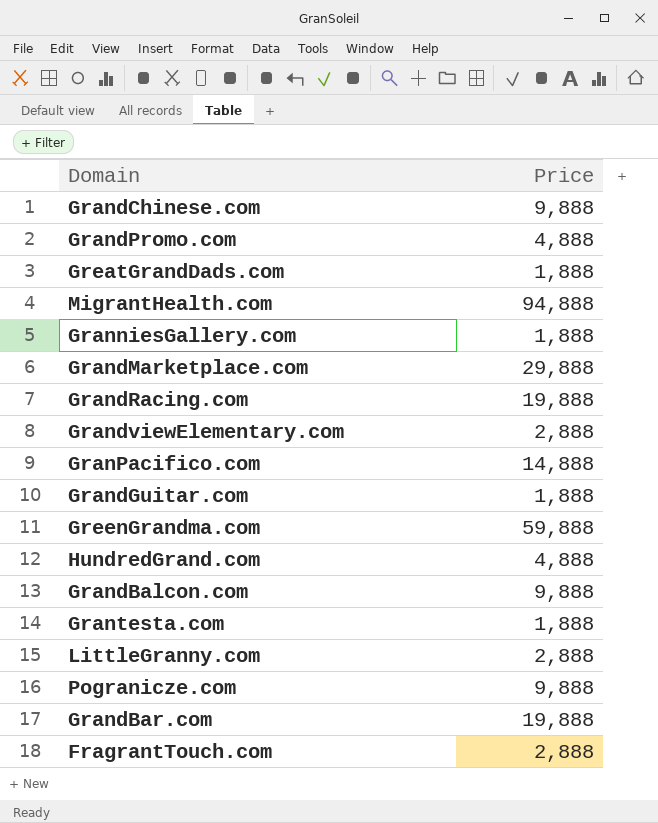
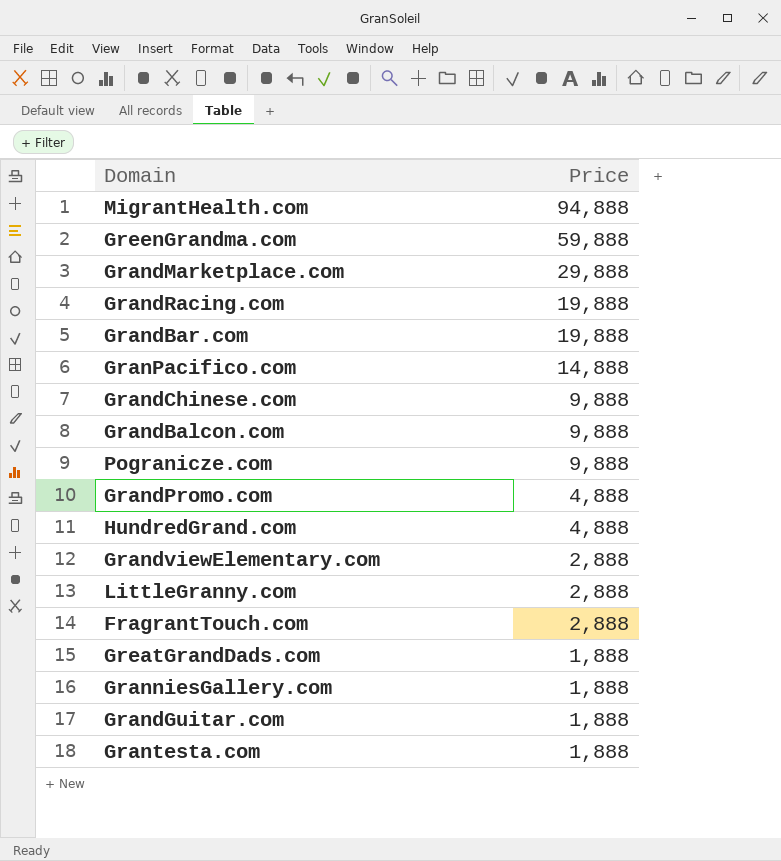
row order: none -> Price descending

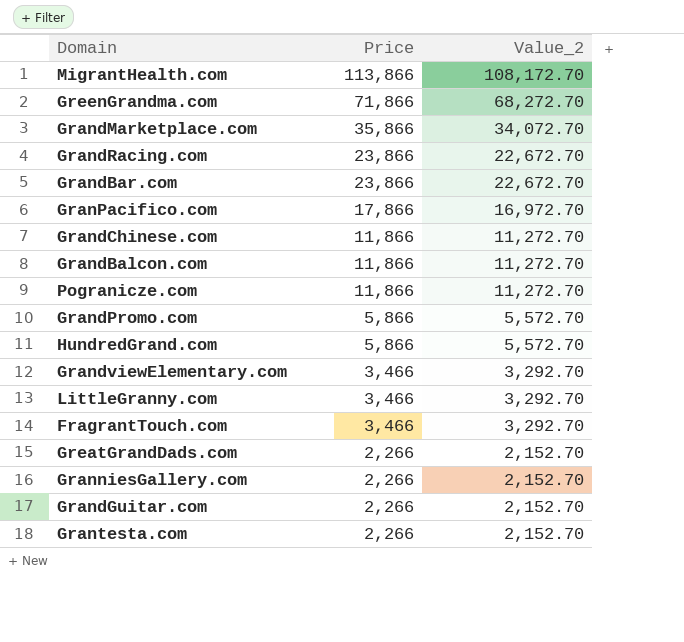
column Value_2 | formula: none -> [Price] * 0.95
MigrantHealth.com | Price: 94,888 -> 113,866
GreenGrandma.com | Price: 59,888 -> 71,866
GrandMarketplace.com | Price: 29,888 -> 35,866
GrandRacing.com | Price: 19,888 -> 23,866
GrandBar.com | Price: 19,888 -> 23,866
GranPacifico.com | Price: 14,888 -> 17,866
GrandChinese.com | Price: 9,888 -> 11,866
GrandBalcon.com | Price: 9,888 -> 11,866
Pogranicze.com | Price: 9,888 -> 11,866
GrandPromo.com | Price: 4,888 -> 5,866
HundredGrand.com | Price: 4,888 -> 5,866
GrandviewElementary.com | Price: 2,888 -> 3,466
LittleGranny.com | Price: 2,888 -> 3,466
FragrantTouch.com | Price: 2,888 -> 3,466
GreatGrandDads.com | Price: 1,888 -> 2,266
GranniesGallery.com | Price: 1,888 -> 2,266
GrandGuitar.com | Price: 1,888 -> 2,266
Grantesta.com | Price: 1,888 -> 2,266

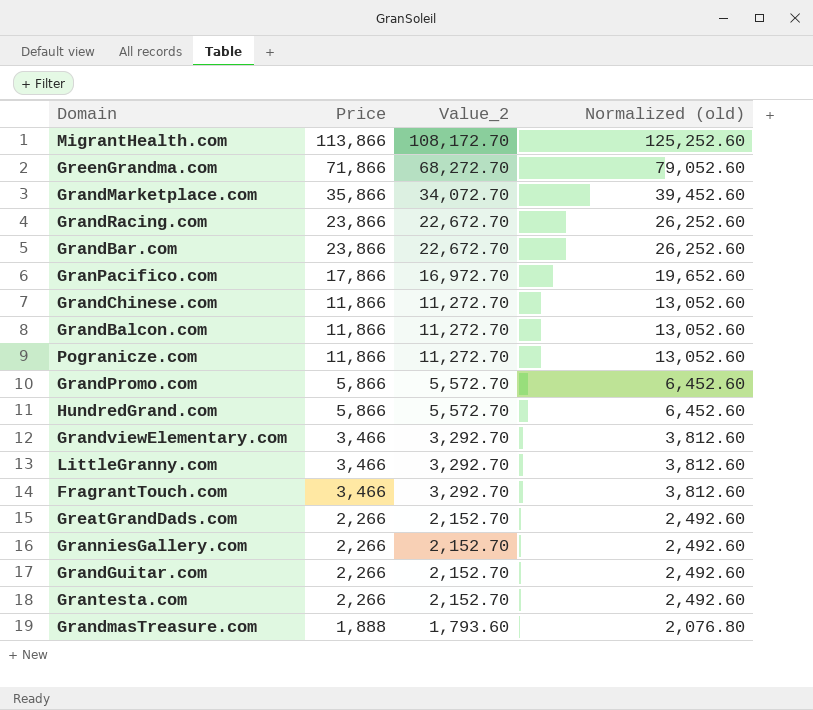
column Normalized (old) | formula: none -> [Price] * 1.1
row GrandmasTreasure.com: none -> 1,888 | 1,793.60 | 2,076.80

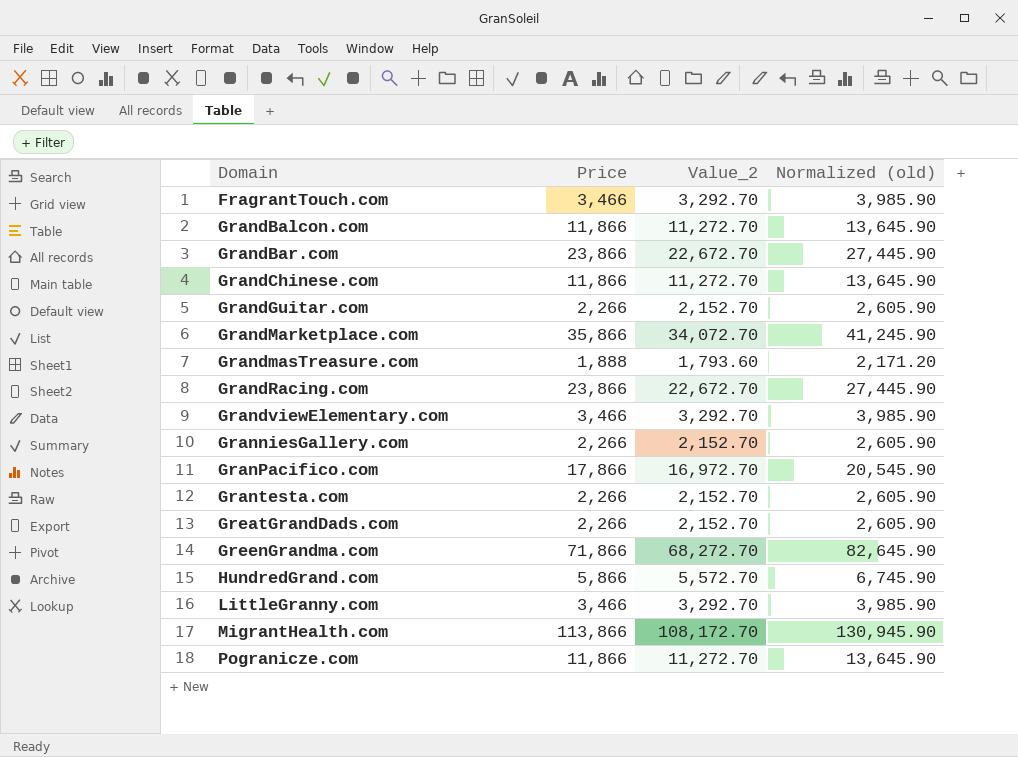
row order: Price descending -> Domain ascending
column Normalized (old) | formula: [Price] * 1.1 -> [Price] * 1.15
row GrandPromo.com: 5,866 | 5,572.70 | 6,452.60 -> none

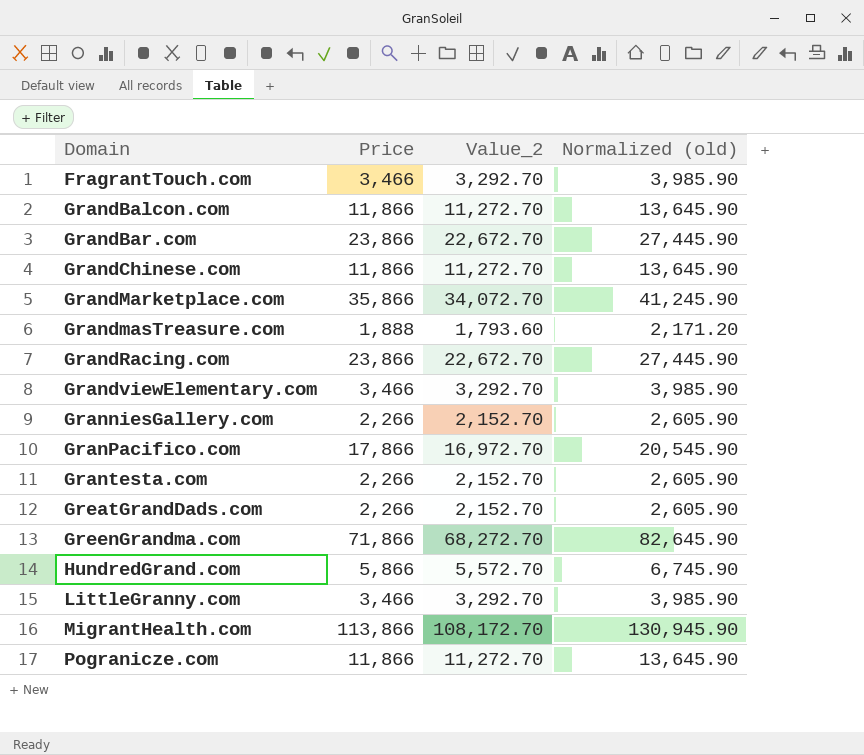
row GrandGuitar.com: 2,266 | 2,152.70 | 2,605.90 -> none

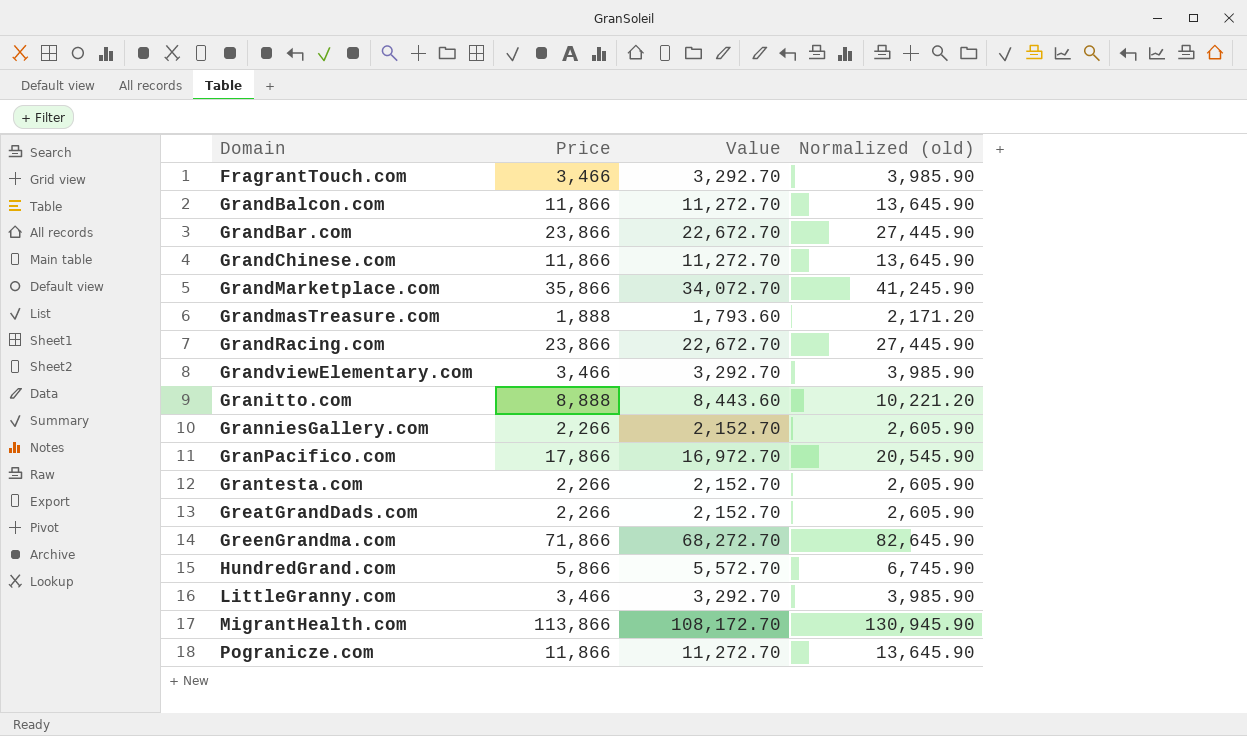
column name: Value_2 -> Value
row Granitto.com: none -> 8,888 | 8,443.60 | 10,221.20

